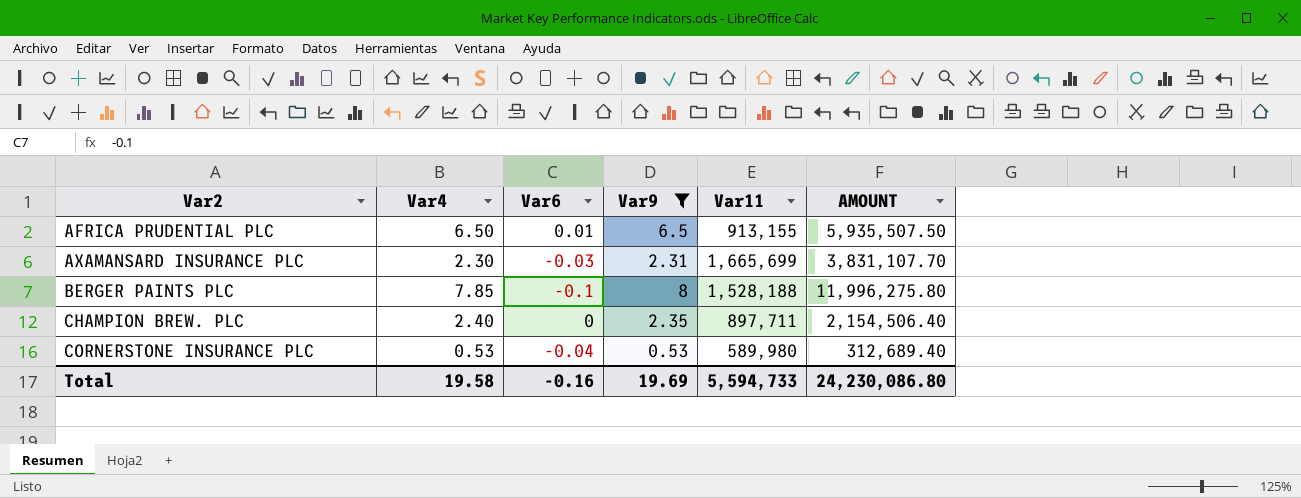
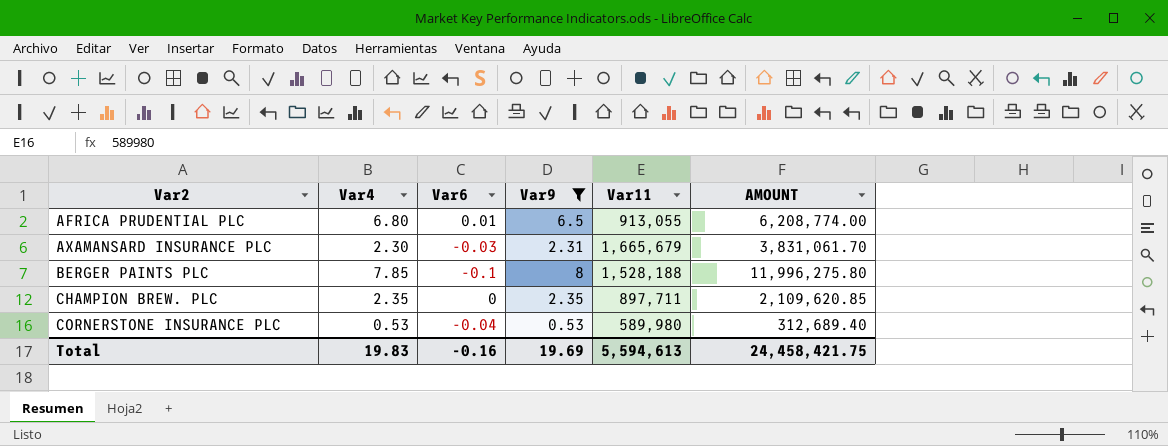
AFRICA PRUDENTIAL PLC | Var4: 6.50 -> 6.80
AFRICA PRUDENTIAL PLC | Var11: 913,155 -> 913,055
AFRICA PRUDENTIAL PLC | AMOUNT: 5,935,507.50 -> 6,208,774.00
AXAMANSARD INSURANCE PLC | Var11: 1,665,699 -> 1,665,679
AXAMANSARD INSURANCE PLC | AMOUNT: 3,831,107.70 -> 3,831,061.70
CHAMPION BREW. PLC | Var4: 2.40 -> 2.35
CHAMPION BREW. PLC | AMOUNT: 2,154,506.40 -> 2,109,620.85
Total | Var4: 19.58 -> 19.83
Total | Var11: 5,594,733 -> 5,594,613
Total | AMOUNT: 24,230,086.80 -> 24,458,421.75

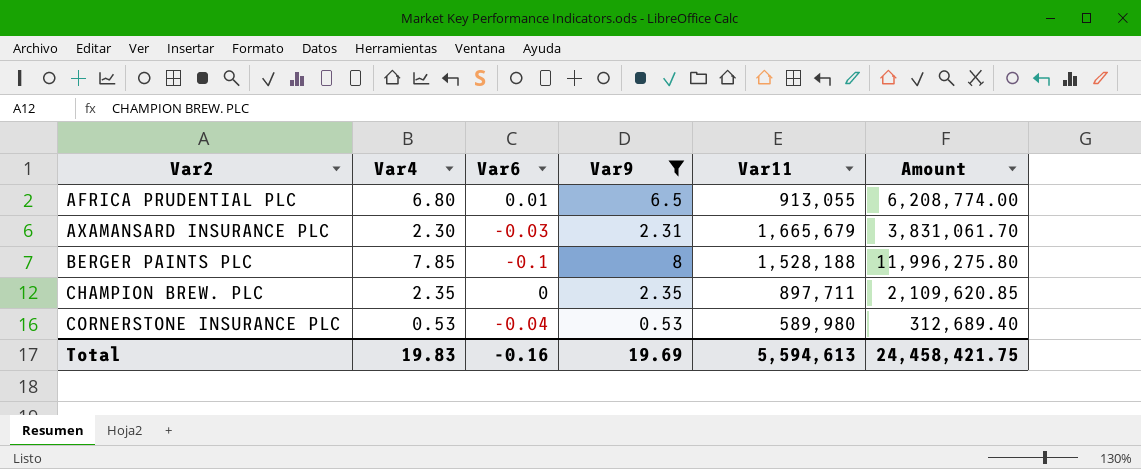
column name: AMOUNT -> Amount

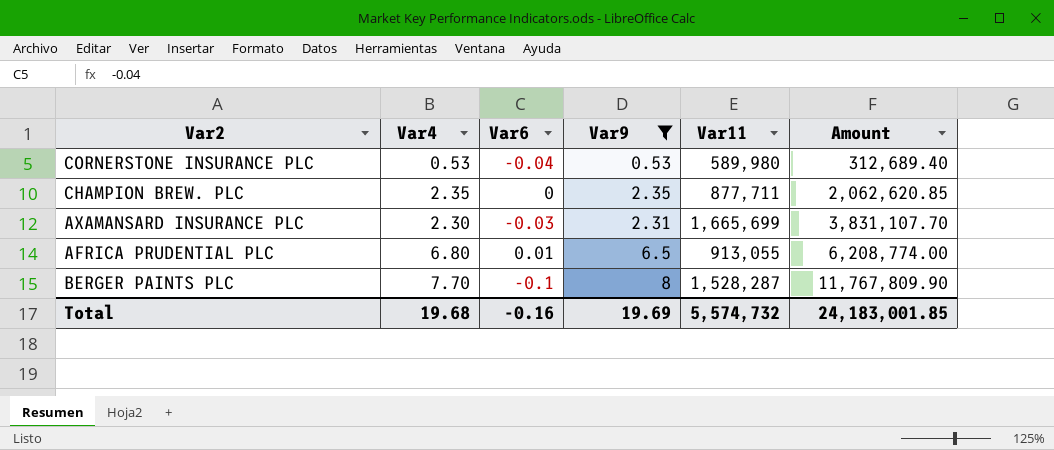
row order: Var2 ascending -> Amount ascending
CHAMPION BREW. PLC | Var11: 897,711 -> 877,711
CHAMPION BREW. PLC | Amount: 2,109,620.85 -> 2,062,620.85
AXAMANSARD INSURANCE PLC | Var11: 1,665,679 -> 1,665,699
AXAMANSARD INSURANCE PLC | Amount: 3,831,061.70 -> 3,831,107.70
BERGER PAINTS PLC | Var4: 7.85 -> 7.70
BERGER PAINTS PLC | Var11: 1,528,188 -> 1,528,287
BERGER PAINTS PLC | Amount: 11,996,275.80 -> 11,767,809.90
Total | Var4: 19.83 -> 19.68
Total | Var11: 5,594,613 -> 5,574,732
Total | Amount: 24,458,421.75 -> 24,183,001.85

